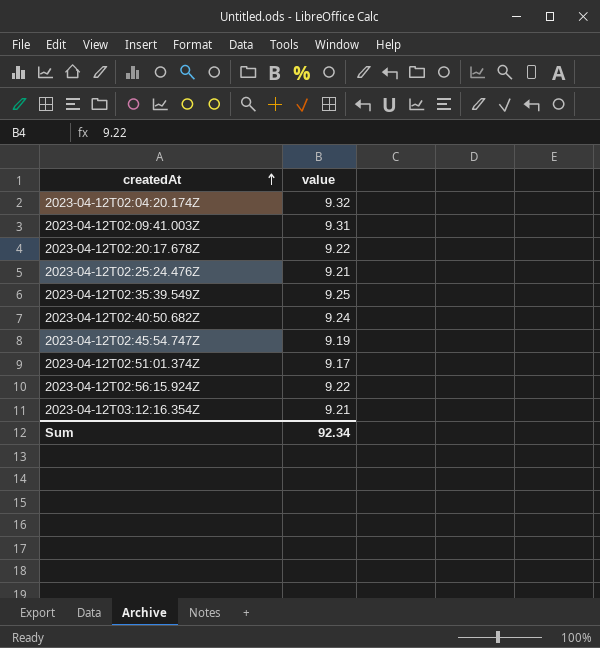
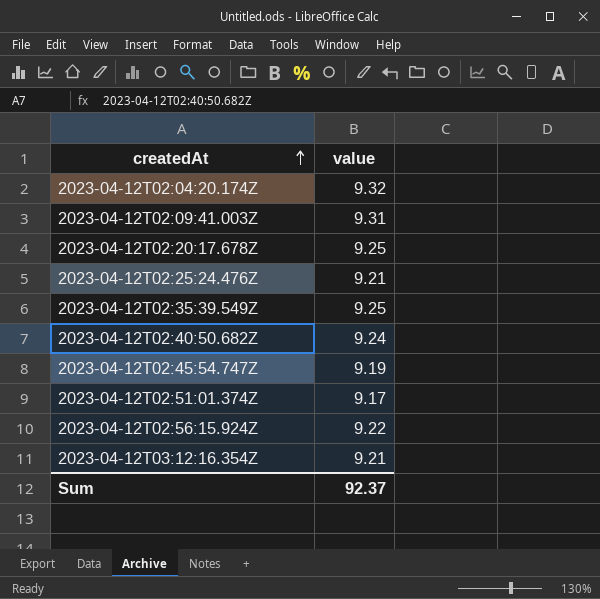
2023-04-12T02:20:17.678Z | value: 9.22 -> 9.25
Sum | value: 92.34 -> 92.37

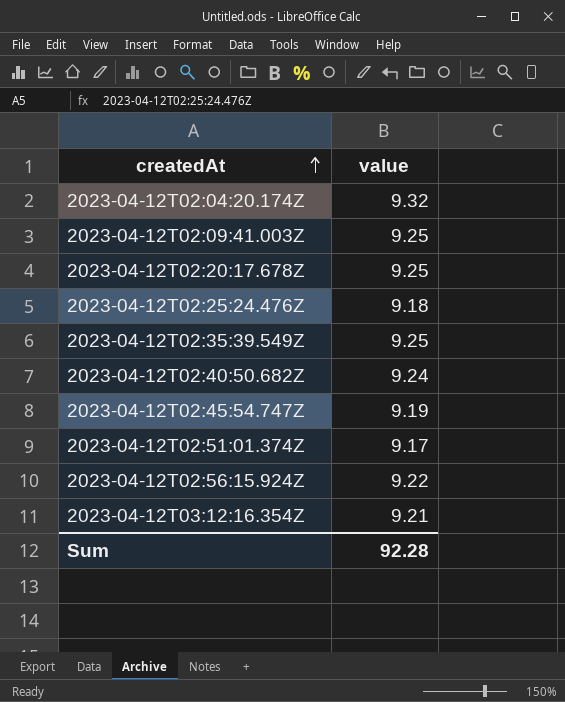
2023-04-12T02:09:41.003Z | value: 9.31 -> 9.25
2023-04-12T02:25:24.476Z | value: 9.21 -> 9.18
Sum | value: 92.37 -> 92.28

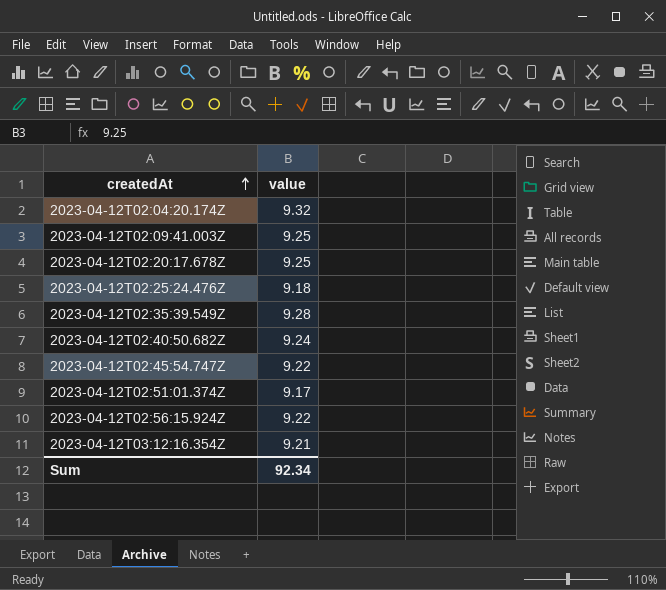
2023-04-12T02:35:39.549Z | value: 9.25 -> 9.28
2023-04-12T02:45:54.747Z | value: 9.19 -> 9.22
Sum | value: 92.28 -> 92.34

